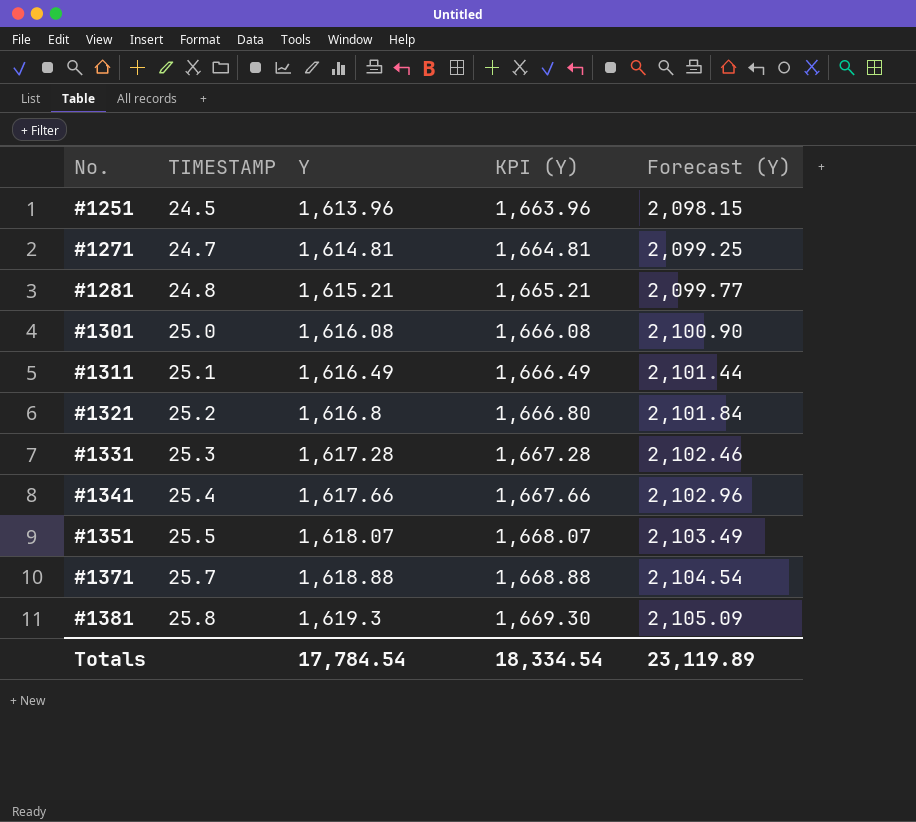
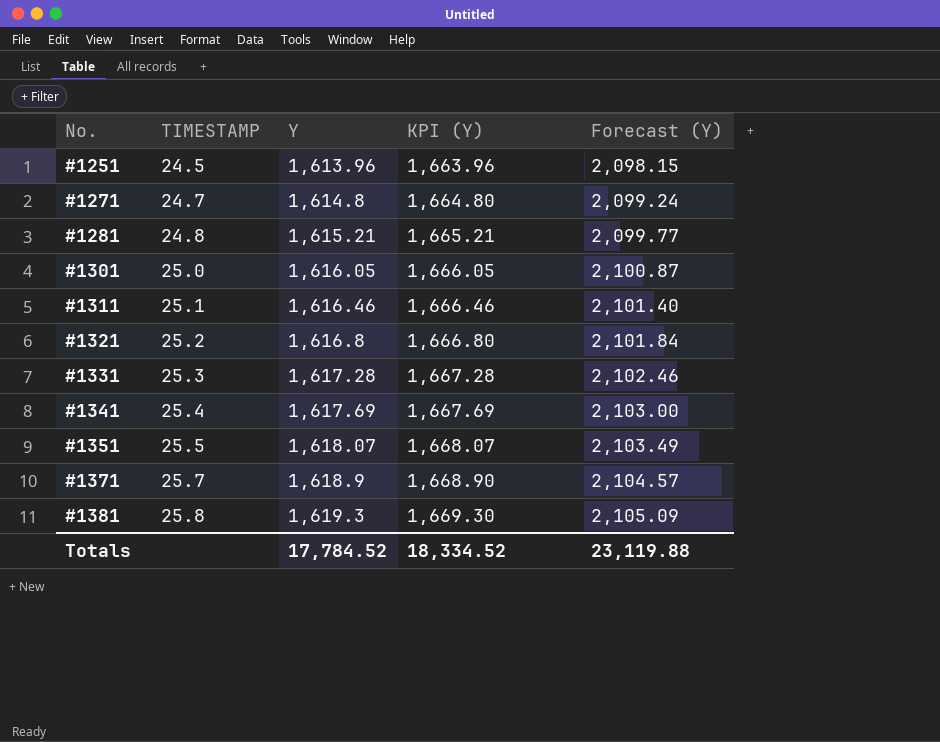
#1271 | Y: 1,614.81 -> 1,614.8
#1271 | KPI (Y): 1,664.81 -> 1,664.80
#1271 | Forecast (Y): 2,099.25 -> 2,099.24
#1301 | Y: 1,616.08 -> 1,616.05
#1301 | KPI (Y): 1,666.08 -> 1,666.05
#1301 | Forecast (Y): 2,100.90 -> 2,100.87
#1311 | Y: 1,616.49 -> 1,616.46
#1311 | KPI (Y): 1,666.49 -> 1,666.46
#1311 | Forecast (Y): 2,101.44 -> 2,101.40
#1341 | Y: 1,617.66 -> 1,617.69
#1341 | KPI (Y): 1,667.66 -> 1,667.69
#1341 | Forecast (Y): 2,102.96 -> 2,103.00
#1371 | Y: 1,618.88 -> 1,618.9
#1371 | KPI (Y): 1,668.88 -> 1,668.90
#1371 | Forecast (Y): 2,104.54 -> 2,104.57
Totals | Y: 17,784.54 -> 17,784.52
Totals | KPI (Y): 18,334.54 -> 18,334.52
Totals | Forecast (Y): 23,119.89 -> 23,119.88

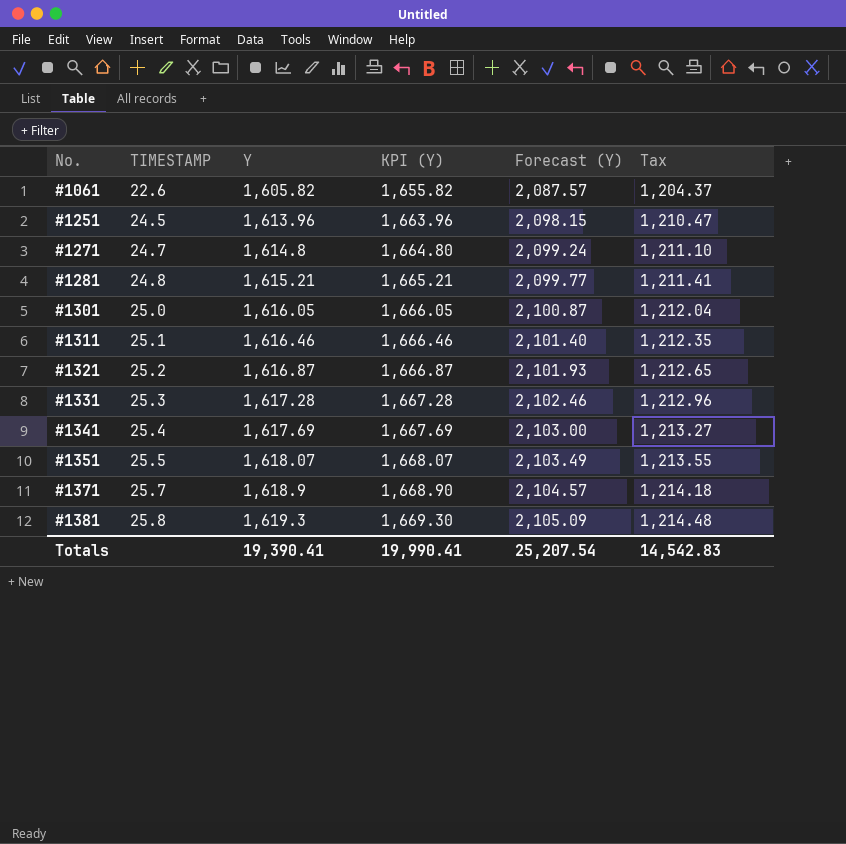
column Tax | formula: none -> [Y] * 0.75
row #1061: none -> 22.6 | 1,605.82 | 1,655.82 | 2,087.57 | 1,204.37
#1321 | Y: 1,616.8 -> 1,616.87
#1321 | KPI (Y): 1,666.80 -> 1,666.87
#1321 | Forecast (Y): 2,101.84 -> 2,101.93
Totals | Y: 17,784.52 -> 19,390.41
Totals | KPI (Y): 18,334.52 -> 19,990.41
Totals | Forecast (Y): 23,119.88 -> 25,207.54

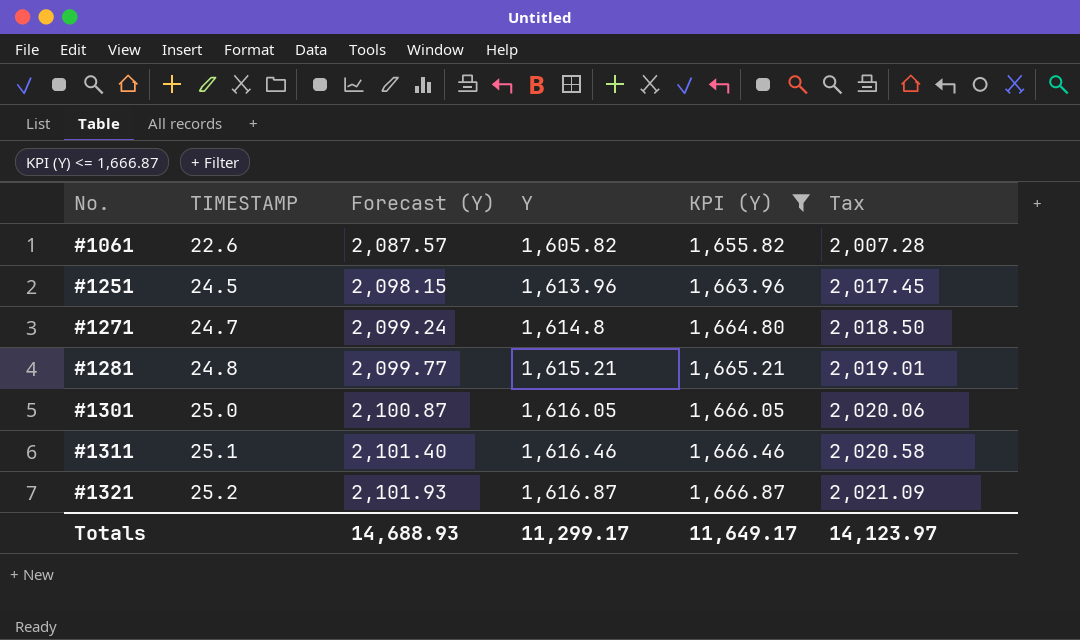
filter: none -> KPI (Y) <= 1,666.87
column Forecast (Y) | position: 5 -> 3
column Tax | formula: [Y] * 0.75 -> [Y] * 1.25
Totals | Forecast (Y): 25,207.54 -> 14,688.93
Totals | Y: 19,390.41 -> 11,299.17
Totals | KPI (Y): 19,990.41 -> 11,649.17
Totals | Tax: 14,542.83 -> 14,123.97

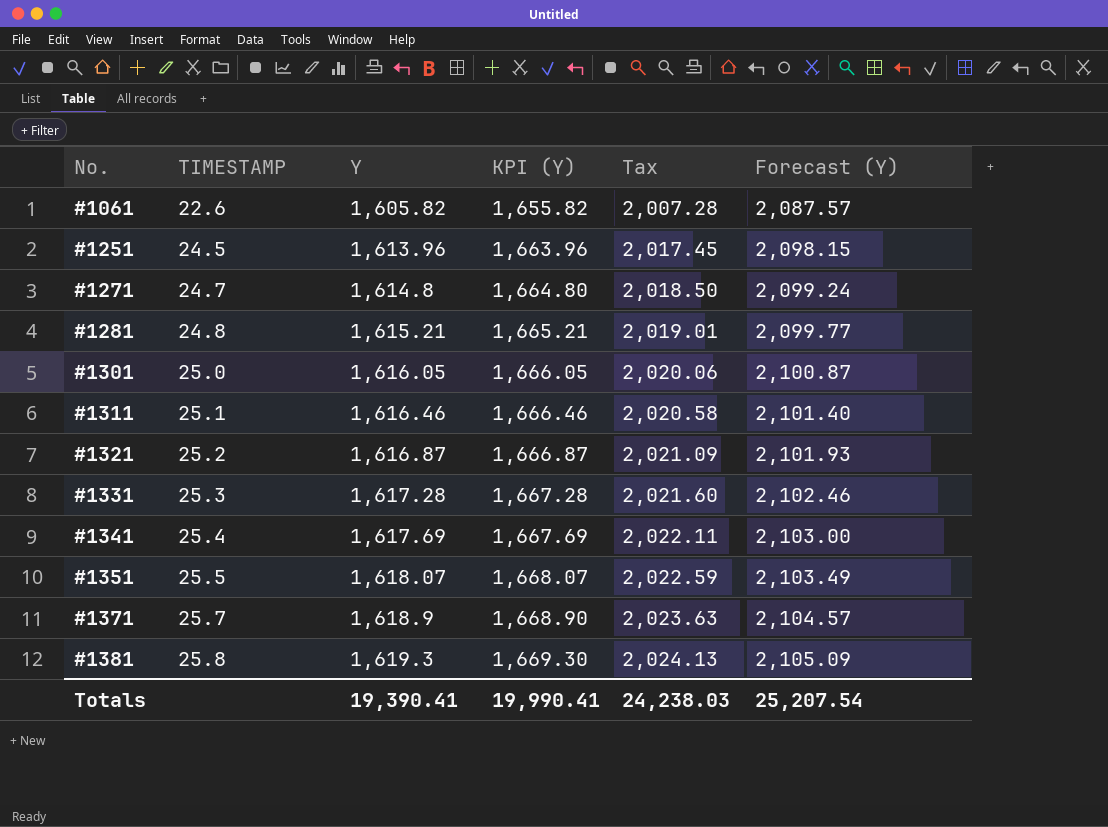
filter: KPI (Y) <= 1,666.87 -> none
column Forecast (Y) | position: 3 -> 6
Totals | Y: 11,299.17 -> 19,390.41
Totals | KPI (Y): 11,649.17 -> 19,990.41
Totals | Tax: 14,123.97 -> 24,238.03
Totals | Forecast (Y): 14,688.93 -> 25,207.54

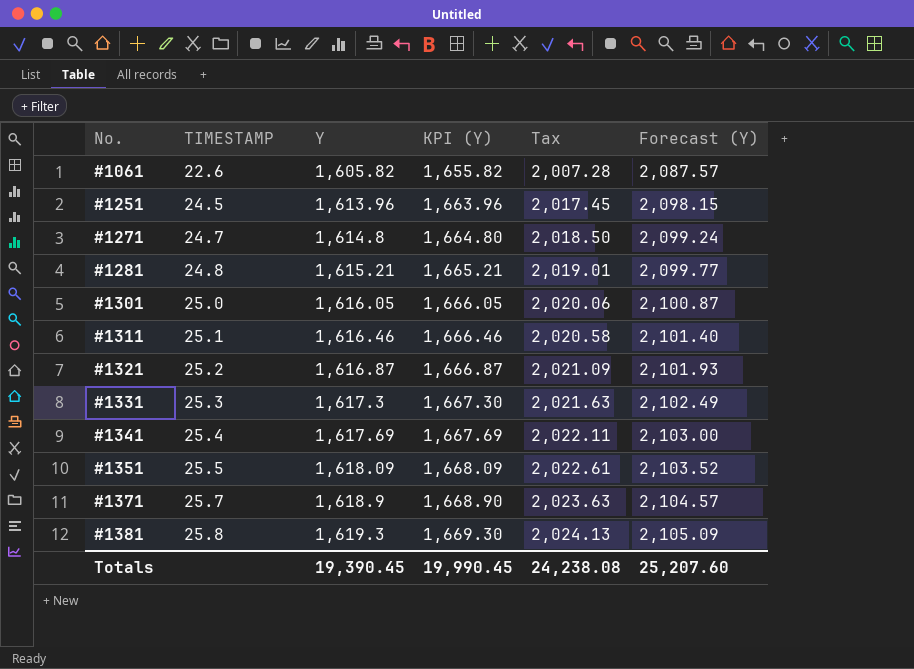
#1331 | Y: 1,617.28 -> 1,617.3
#1331 | KPI (Y): 1,667.28 -> 1,667.30
#1331 | Tax: 2,021.60 -> 2,021.63
#1331 | Forecast (Y): 2,102.46 -> 2,102.49
#1351 | Y: 1,618.07 -> 1,618.09
#1351 | KPI (Y): 1,668.07 -> 1,668.09
#1351 | Tax: 2,022.59 -> 2,022.61
#1351 | Forecast (Y): 2,103.49 -> 2,103.52
Totals | Y: 19,390.41 -> 19,390.45
Totals | KPI (Y): 19,990.41 -> 19,990.45
Totals | Tax: 24,238.03 -> 24,238.08
Totals | Forecast (Y): 25,207.54 -> 25,207.60

